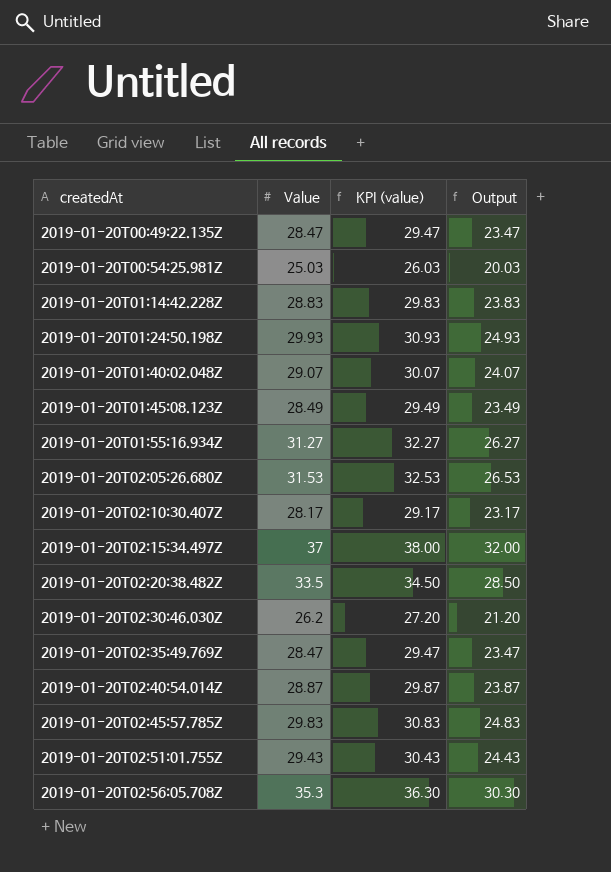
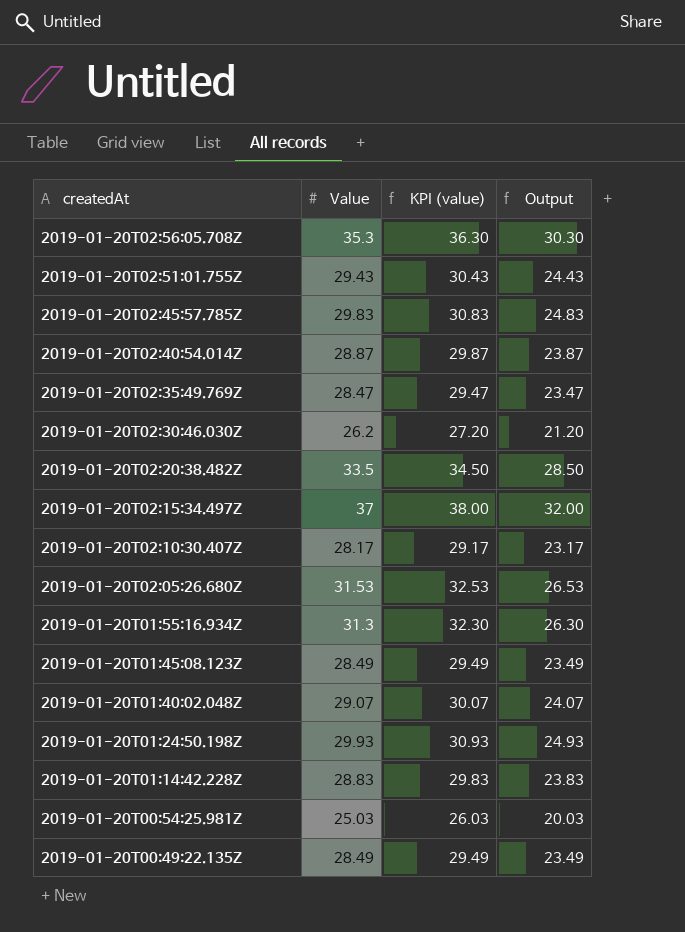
row order: createdAt ascending -> createdAt descending
2019-01-20T01:55:16.934Z | Value: 31.27 -> 31.3
2019-01-20T01:55:16.934Z | KPI (value): 32.27 -> 32.30
2019-01-20T01:55:16.934Z | Output: 26.27 -> 26.30
2019-01-20T00:49:22.135Z | Value: 28.47 -> 28.49
2019-01-20T00:49:22.135Z | KPI (value): 29.47 -> 29.49
2019-01-20T00:49:22.135Z | Output: 23.47 -> 23.49

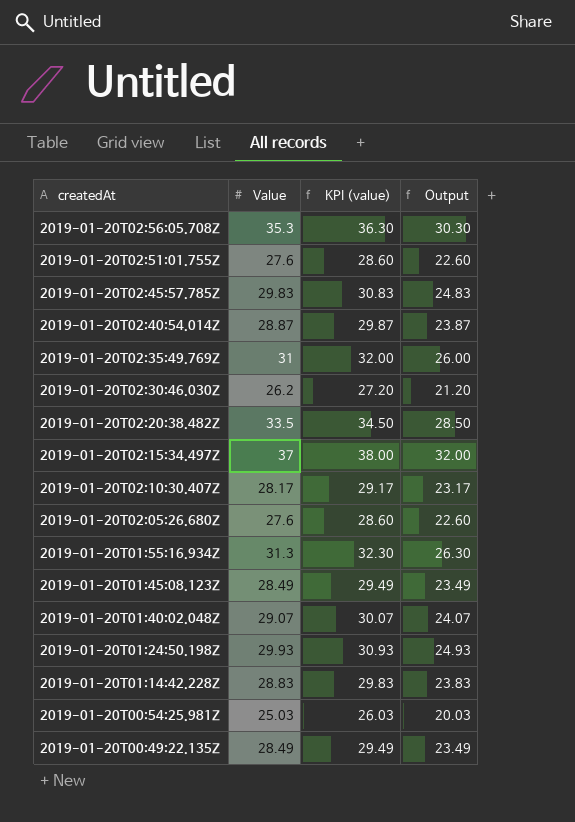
2019-01-20T02:51:01.755Z | Value: 29.43 -> 27.6
2019-01-20T02:51:01.755Z | KPI (value): 30.43 -> 28.60
2019-01-20T02:51:01.755Z | Output: 24.43 -> 22.60
2019-01-20T02:35:49.769Z | Value: 28.47 -> 31
2019-01-20T02:35:49.769Z | KPI (value): 29.47 -> 32.00
2019-01-20T02:35:49.769Z | Output: 23.47 -> 26.00
2019-01-20T02:05:26.680Z | Value: 31.53 -> 27.6
2019-01-20T02:05:26.680Z | KPI (value): 32.53 -> 28.60
2019-01-20T02:05:26.680Z | Output: 26.53 -> 22.60

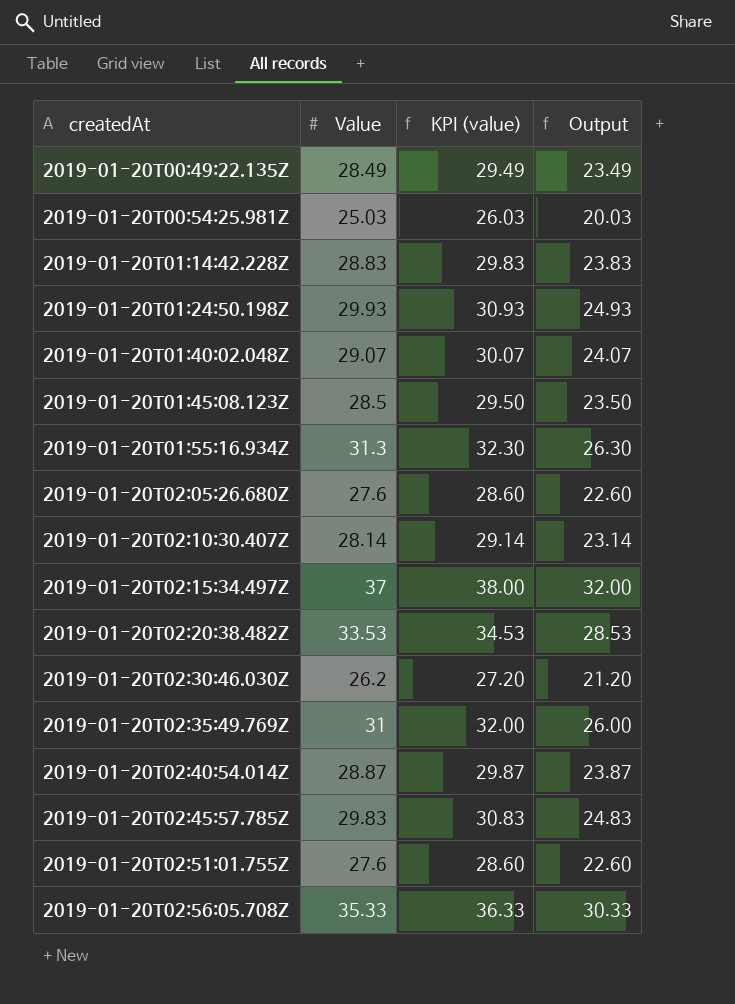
row order: createdAt descending -> createdAt ascending
2019-01-20T01:45:08.123Z | Value: 28.49 -> 28.5
2019-01-20T01:45:08.123Z | KPI (value): 29.49 -> 29.50
2019-01-20T01:45:08.123Z | Output: 23.49 -> 23.50
2019-01-20T02:10:30.407Z | Value: 28.17 -> 28.14
2019-01-20T02:10:30.407Z | KPI (value): 29.17 -> 29.14
2019-01-20T02:10:30.407Z | Output: 23.17 -> 23.14
2019-01-20T02:20:38.482Z | Value: 33.5 -> 33.53
2019-01-20T02:20:38.482Z | KPI (value): 34.50 -> 34.53
2019-01-20T02:20:38.482Z | Output: 28.50 -> 28.53
2019-01-20T02:56:05.708Z | Value: 35.3 -> 35.33
2019-01-20T02:56:05.708Z | KPI (value): 36.30 -> 36.33
2019-01-20T02:56:05.708Z | Output: 30.30 -> 30.33

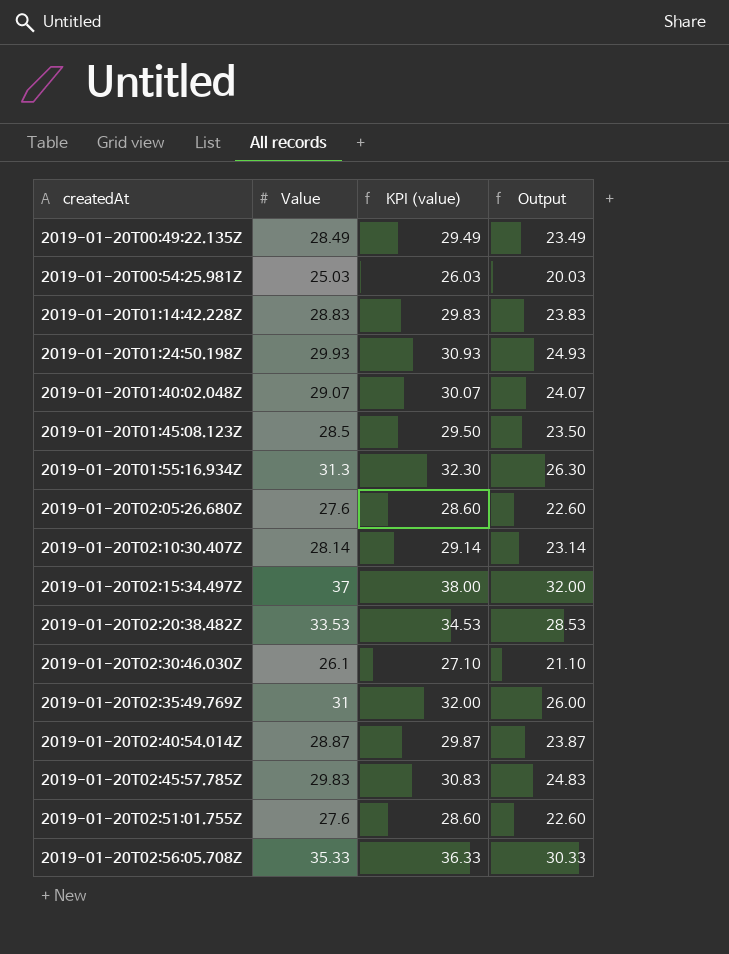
2019-01-20T02:30:46.030Z | Value: 26.2 -> 26.1
2019-01-20T02:30:46.030Z | KPI (value): 27.20 -> 27.10
2019-01-20T02:30:46.030Z | Output: 21.20 -> 21.10

